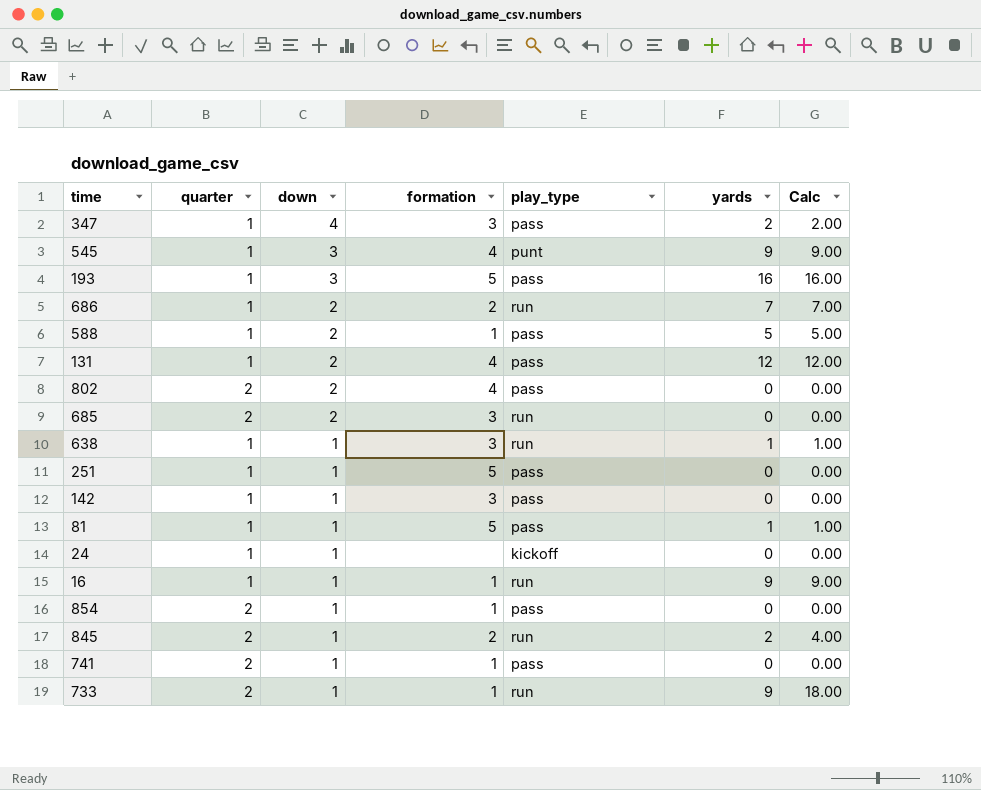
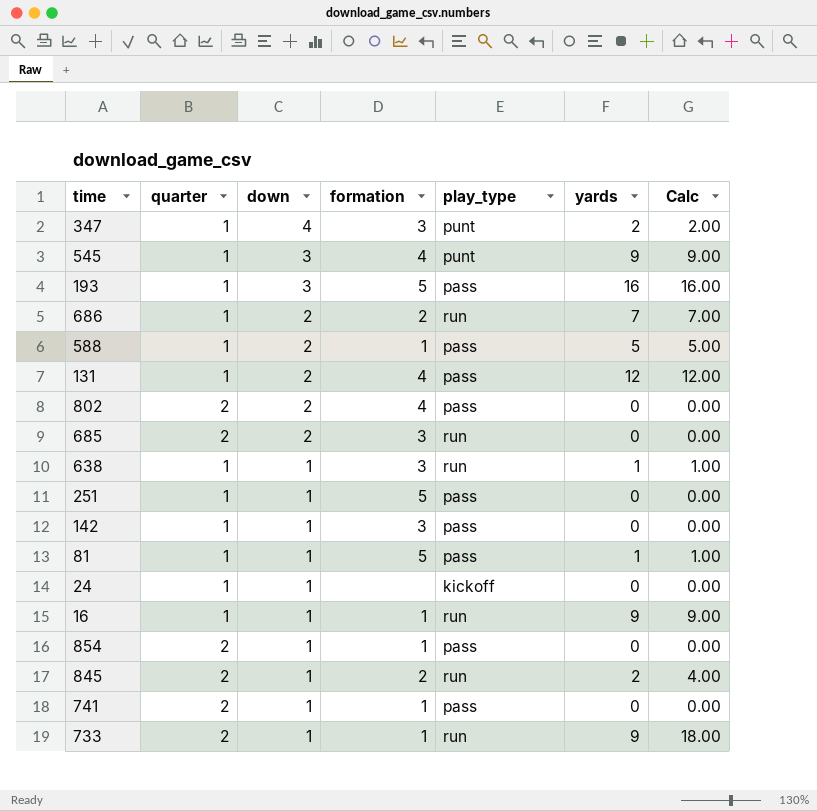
347 | play_type: pass -> punt

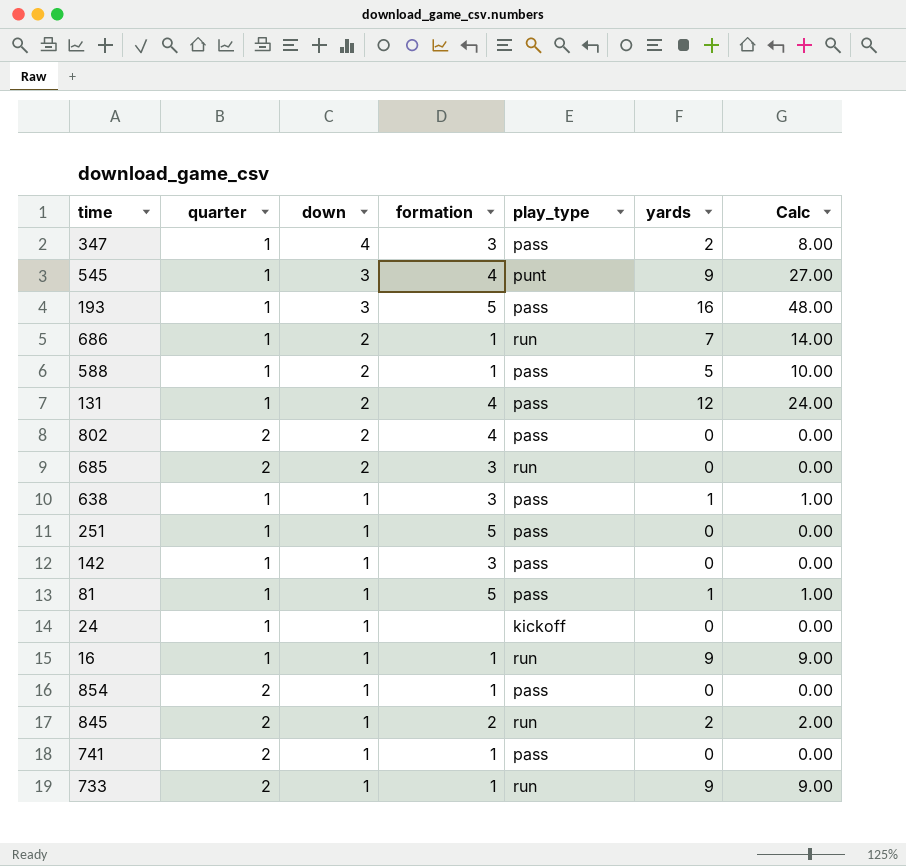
column Calc | formula: [quarter] * [yards] -> [down] * [yards]
347 | play_type: punt -> pass
686 | formation: 2 -> 1
638 | play_type: run -> pass

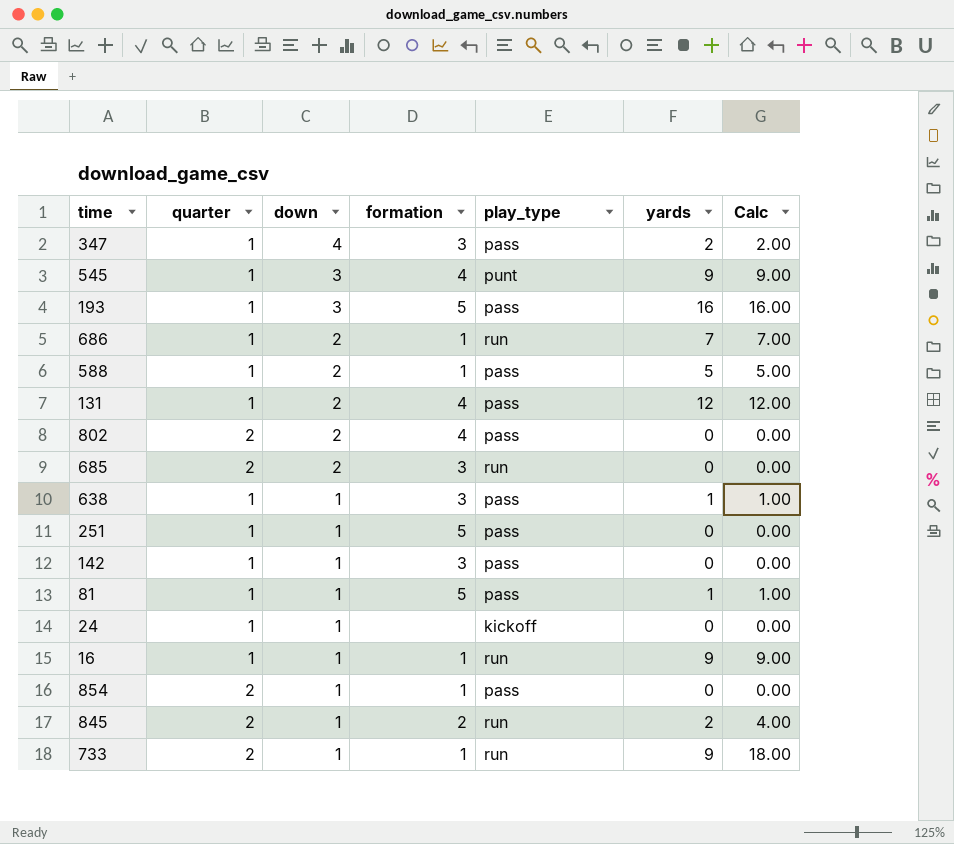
column Calc | formula: [down] * [yards] -> [quarter] * [yards]
row 741: 2 | 1 | 1 | pass | 0 | 0.00 -> none

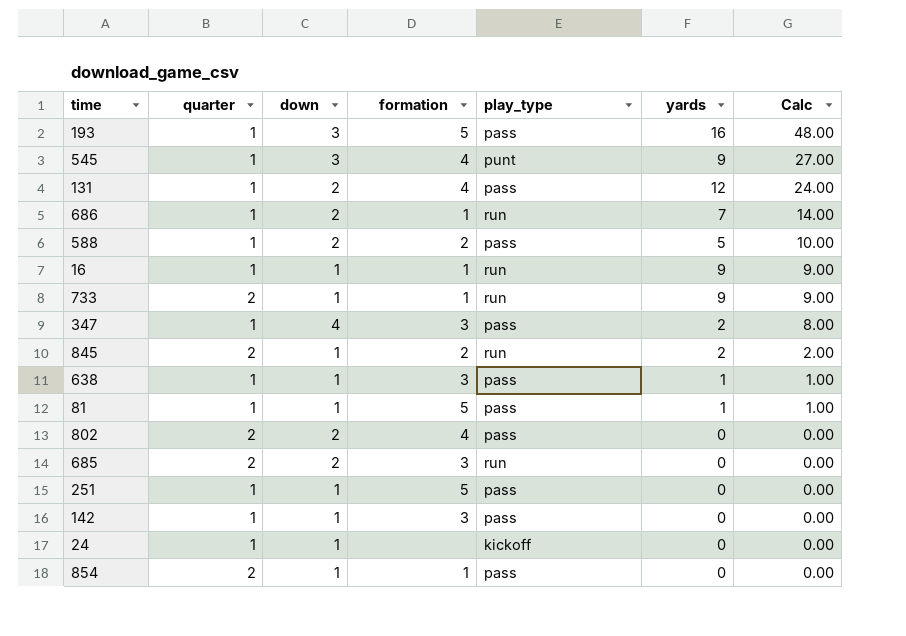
row order: down descending -> Calc descending
column Calc | formula: [quarter] * [yards] -> [down] * [yards]
588 | formation: 1 -> 2

